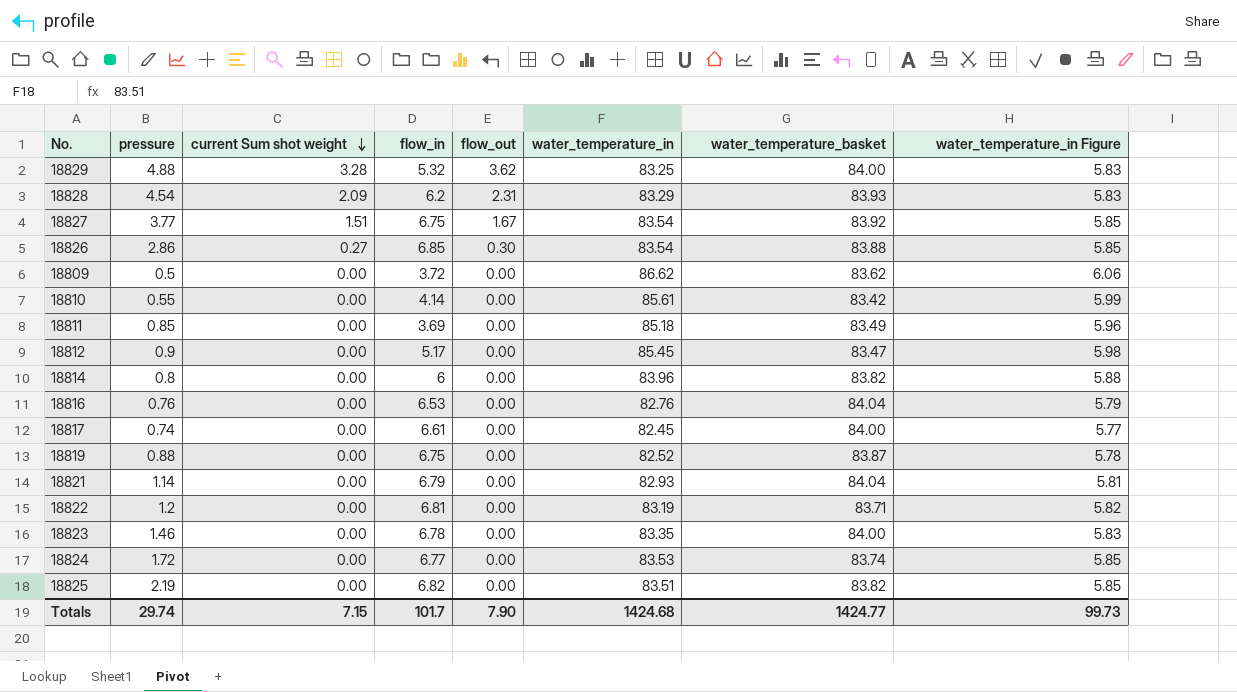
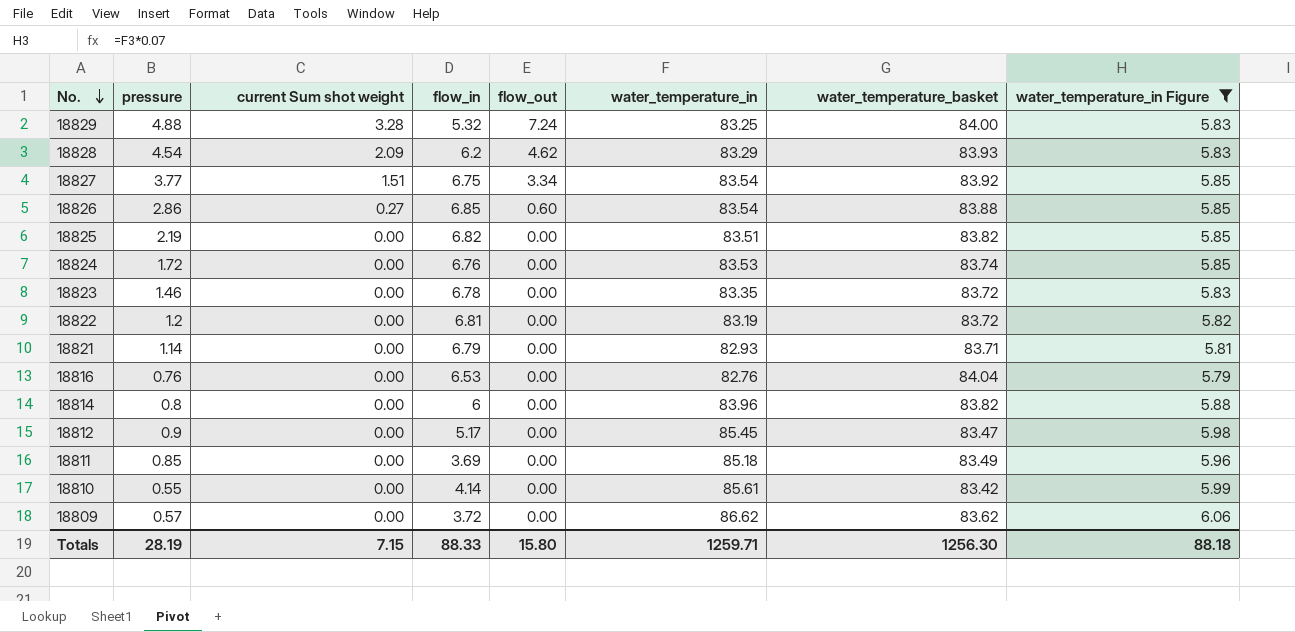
filter: none -> water_temperature_in Figure >= 5.79
row order: current Sum shot weight descending -> No. descending
18829 | flow_out: 3.62 -> 7.24
18828 | flow_out: 2.31 -> 4.62
18827 | flow_out: 1.67 -> 3.34
18826 | flow_out: 0.30 -> 0.60
18824 | flow_in: 6.77 -> 6.76
18823 | water_temperature_basket: 84.00 -> 83.72
18822 | water_temperature_basket: 83.71 -> 83.72
18821 | water_temperature_basket: 84.04 -> 83.71
18809 | pressure: 0.5 -> 0.57
Totals | pressure: 29.74 -> 28.19
Totals | flow_in: 101.7 -> 88.33
Totals | flow_out: 7.90 -> 15.80
Totals | water_temperature_in: 1424.68 -> 1259.71
Totals | water_temperature_basket: 1424.77 -> 1256.30
Totals | water_temperature_in Figure: 99.73 -> 88.18

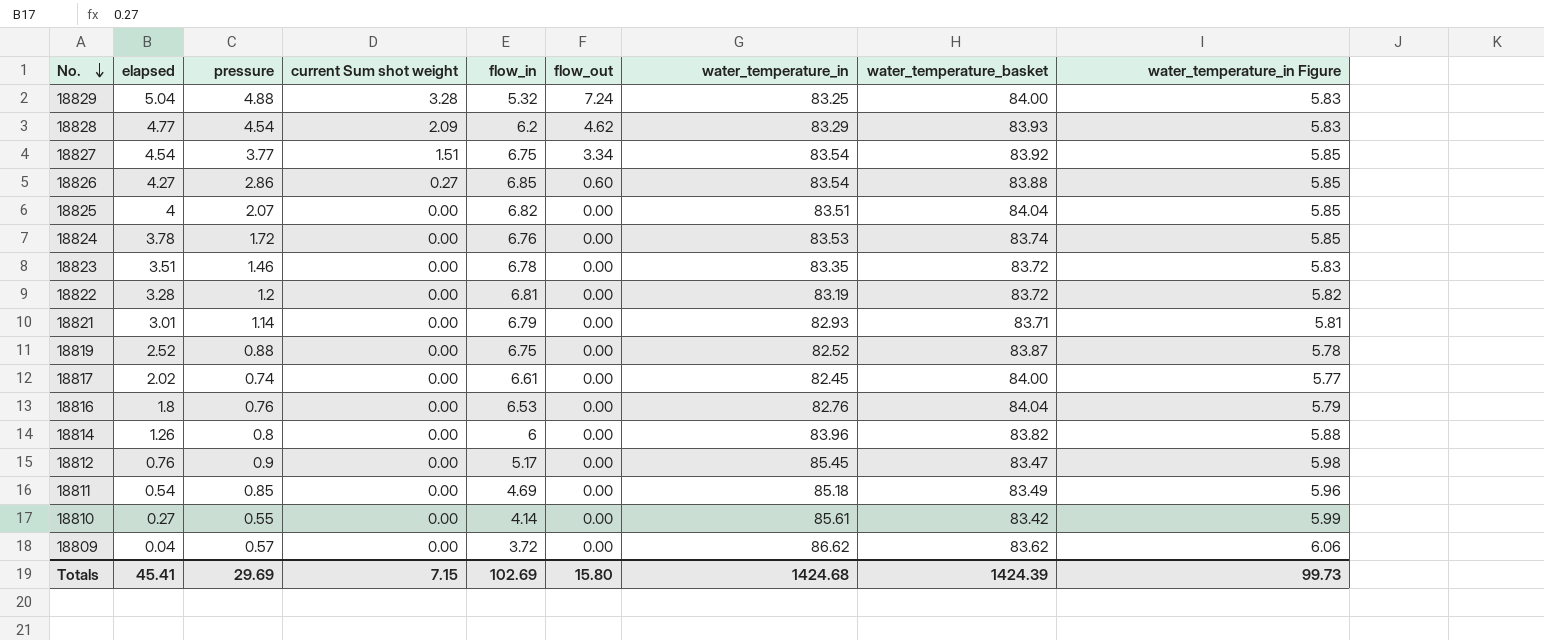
filter: water_temperature_in Figure >= 5.79 -> none
column elapsed | position: none -> 2
18825 | pressure: 2.19 -> 2.07
18825 | water_temperature_basket: 83.82 -> 84.04
18811 | flow_in: 3.69 -> 4.69
Totals | pressure: 28.19 -> 29.69
Totals | flow_in: 88.33 -> 102.69
Totals | water_temperature_in: 1259.71 -> 1424.68
Totals | water_temperature_basket: 1256.30 -> 1424.39
Totals | water_temperature_in Figure: 88.18 -> 99.73

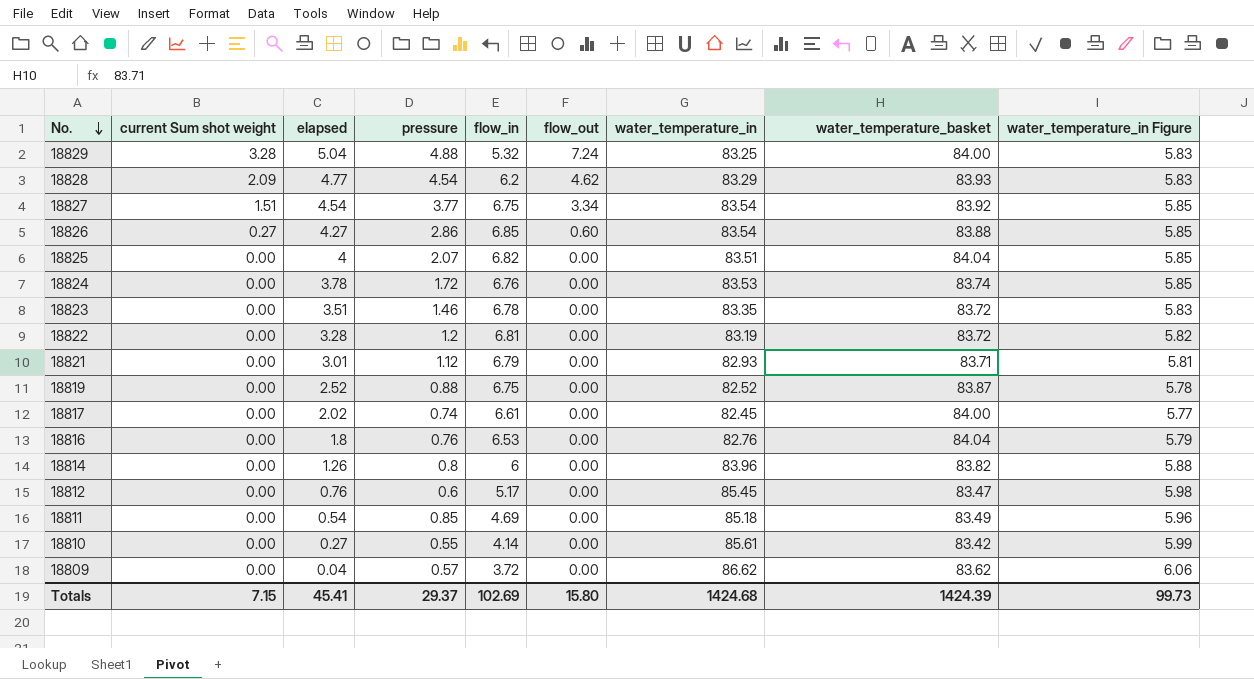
column current Sum shot weight | position: 4 -> 2
18821 | pressure: 1.14 -> 1.12
18812 | pressure: 0.9 -> 0.6
Totals | pressure: 29.69 -> 29.37

